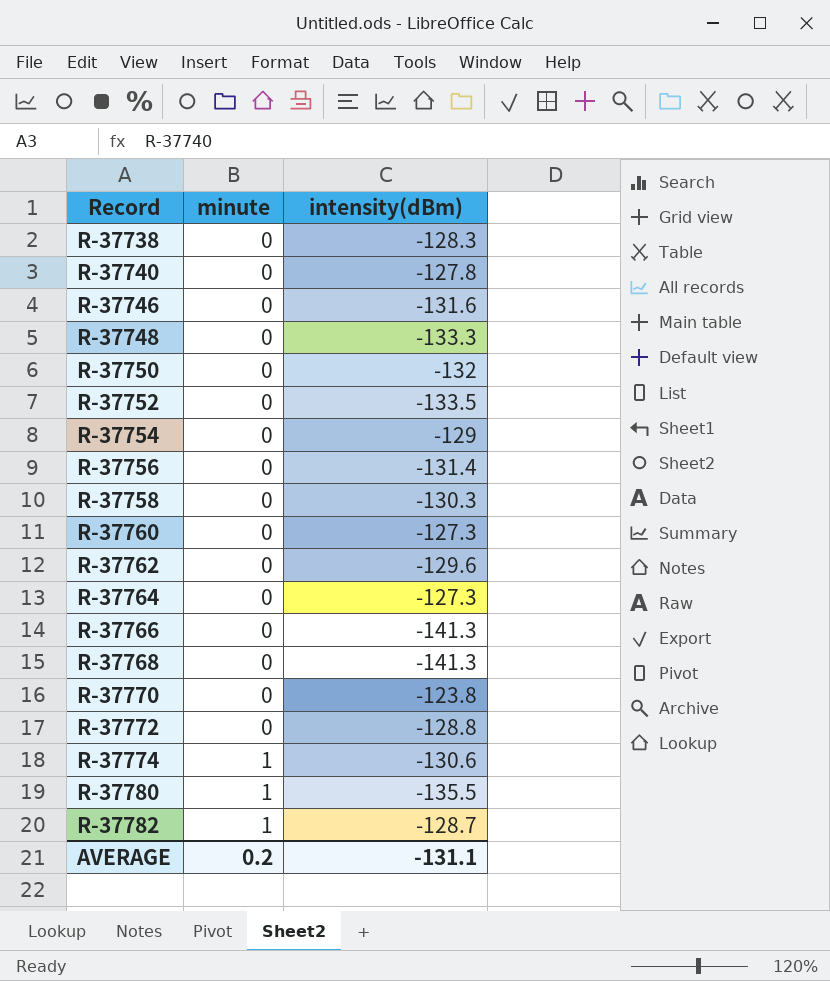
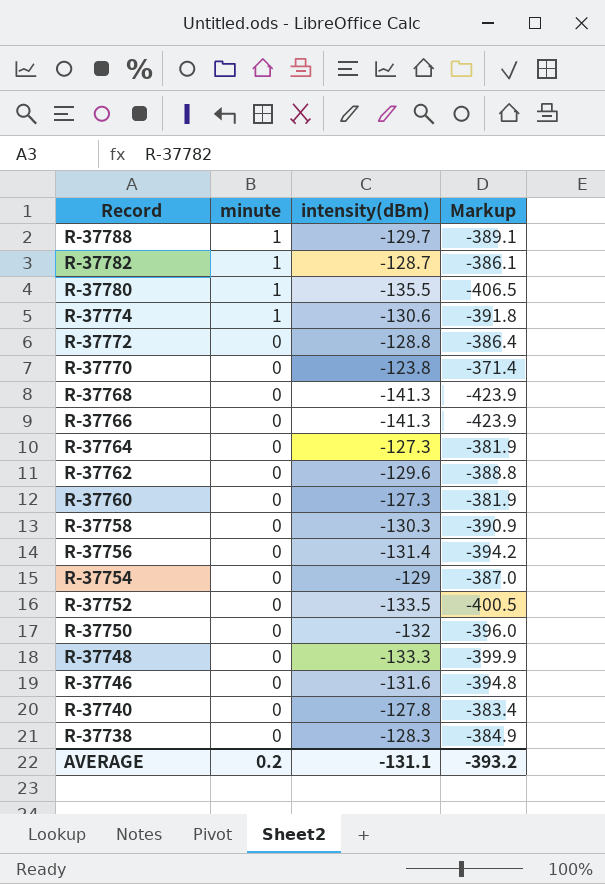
row order: Record ascending -> Record descending
column Markup | formula: none -> [intensity(dBm)] * 3
row R-37788: none -> 1 | -129.7 | -389.1

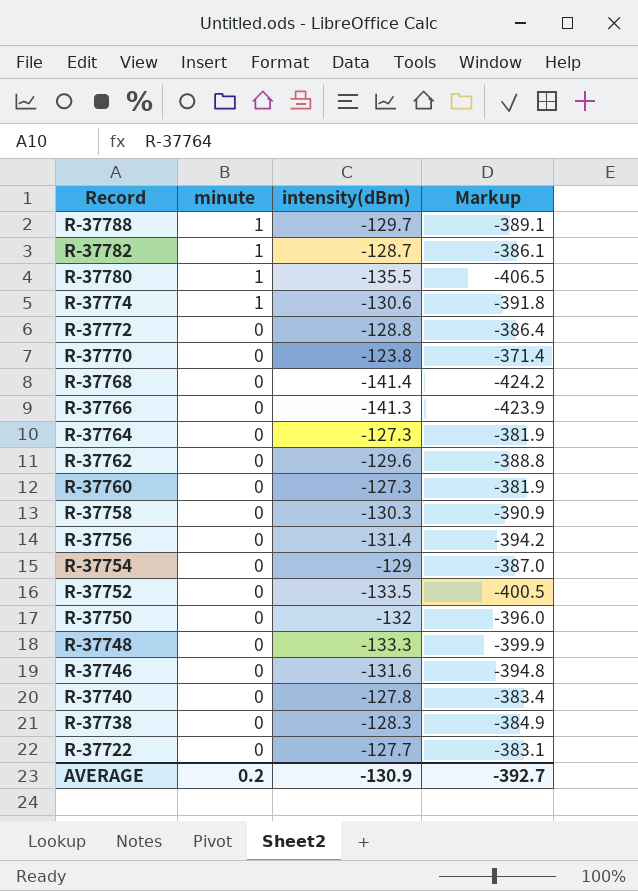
R-37768 | intensity(dBm): -141.3 -> -141.4
R-37768 | Markup: -423.9 -> -424.2
row R-37722: none -> 0 | -127.7 | -383.1
AVERAGE | intensity(dBm): -131.1 -> -130.9
AVERAGE | Markup: -393.2 -> -392.7

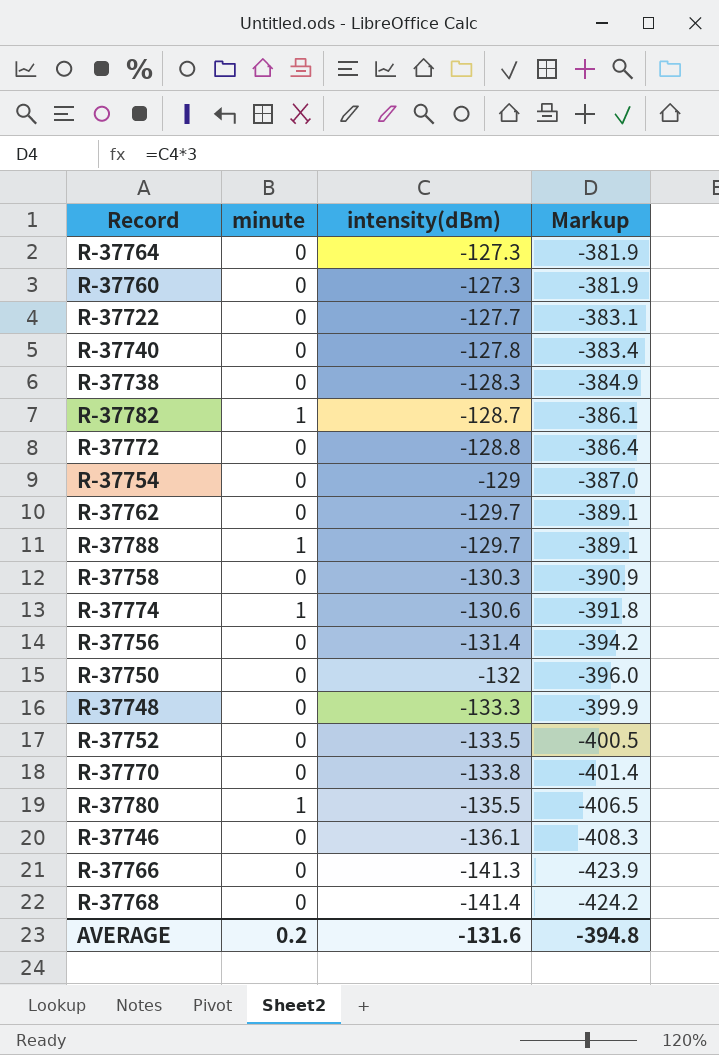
row order: Record descending -> intensity(dBm) descending
R-37762 | intensity(dBm): -129.6 -> -129.7
R-37762 | Markup: -388.8 -> -389.1
R-37770 | intensity(dBm): -123.8 -> -133.8
R-37770 | Markup: -371.4 -> -401.4
R-37746 | intensity(dBm): -131.6 -> -136.1
R-37746 | Markup: -394.8 -> -408.3
AVERAGE | intensity(dBm): -130.9 -> -131.6
AVERAGE | Markup: -392.7 -> -394.8

